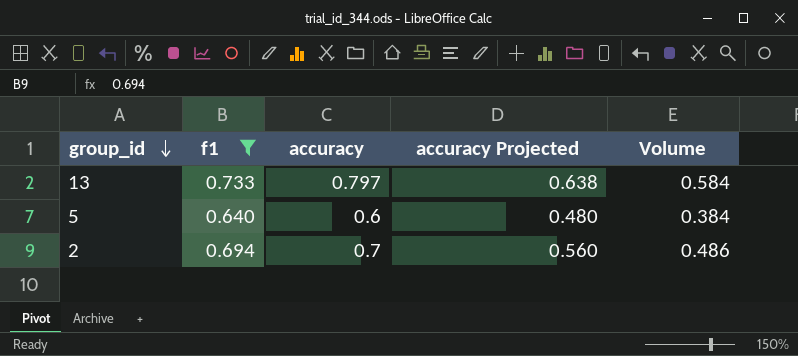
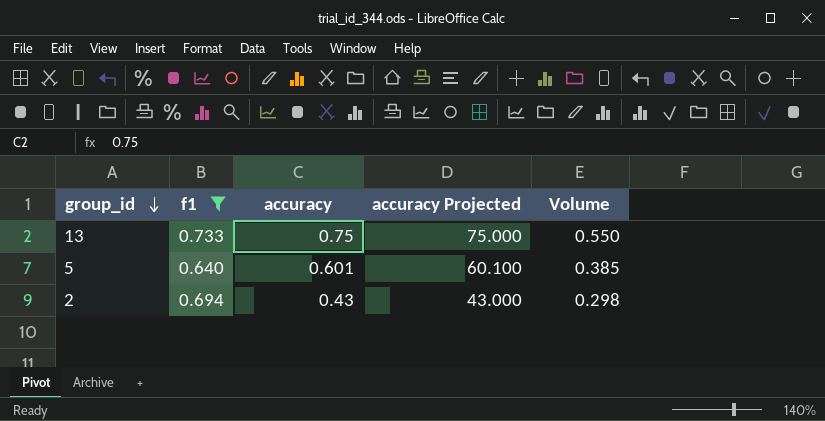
column accuracy Projected | formula: [accuracy] * 0.8 -> [accuracy] * 100
13 | accuracy: 0.797 -> 0.75
13 | Volume: 0.584 -> 0.550
5 | accuracy: 0.6 -> 0.601
5 | Volume: 0.384 -> 0.385
2 | accuracy: 0.7 -> 0.43
2 | Volume: 0.486 -> 0.298

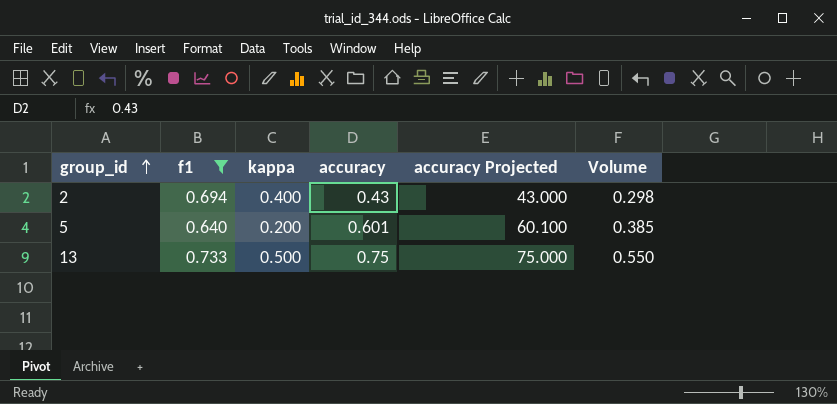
row order: group_id descending -> group_id ascending
column kappa | position: none -> 3

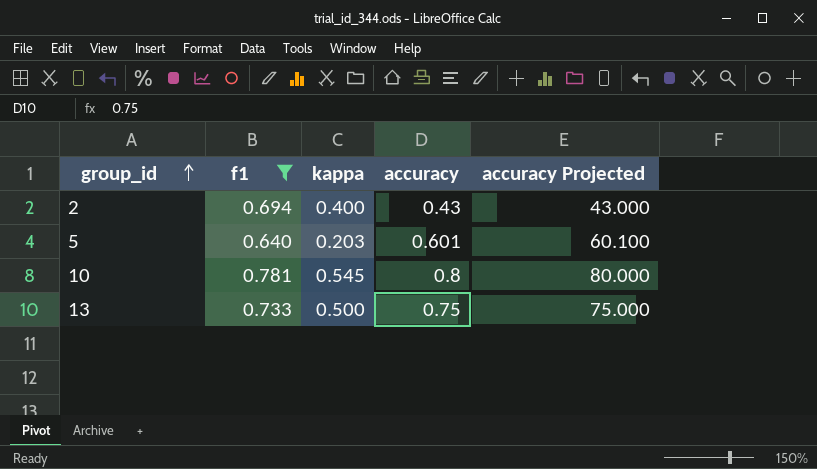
column Volume | formula: [f1] * [accuracy] -> none
5 | kappa: 0.200 -> 0.203
row 10: none -> 0.781 | 0.545 | 0.8 | 80.000

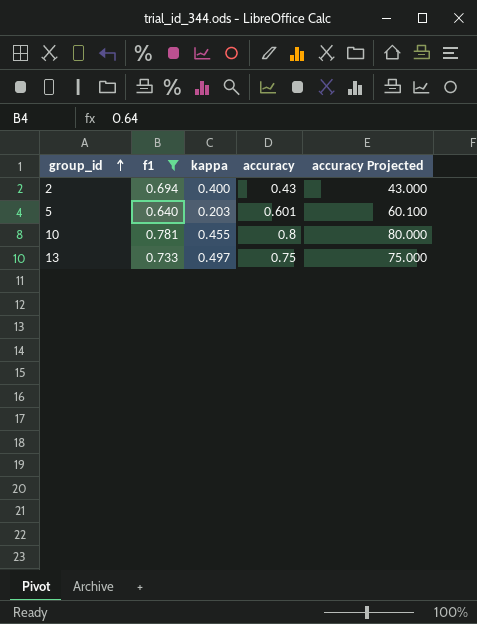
10 | kappa: 0.545 -> 0.455
13 | kappa: 0.500 -> 0.497

